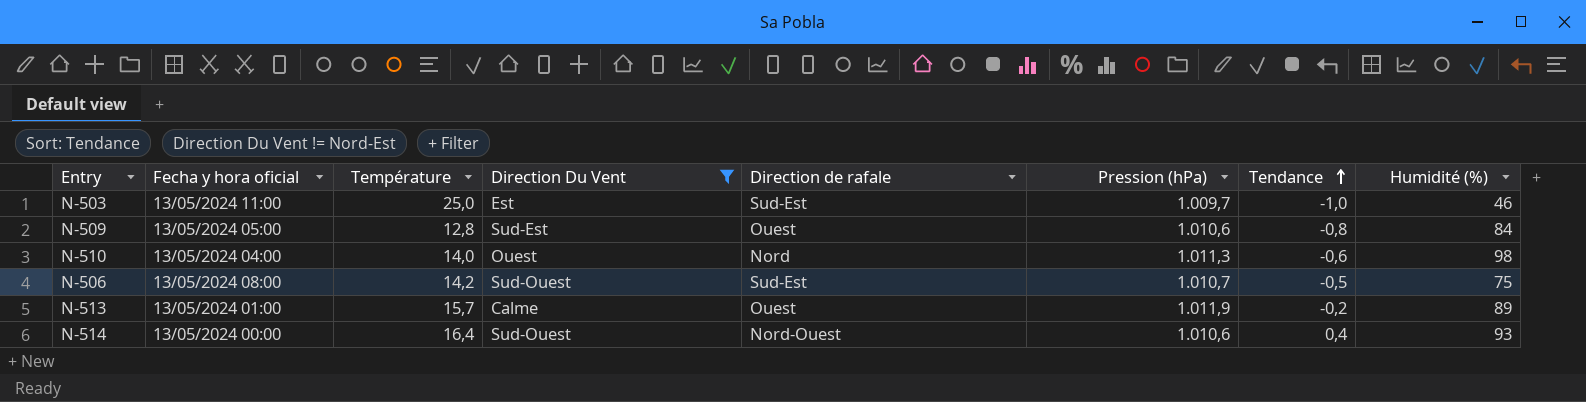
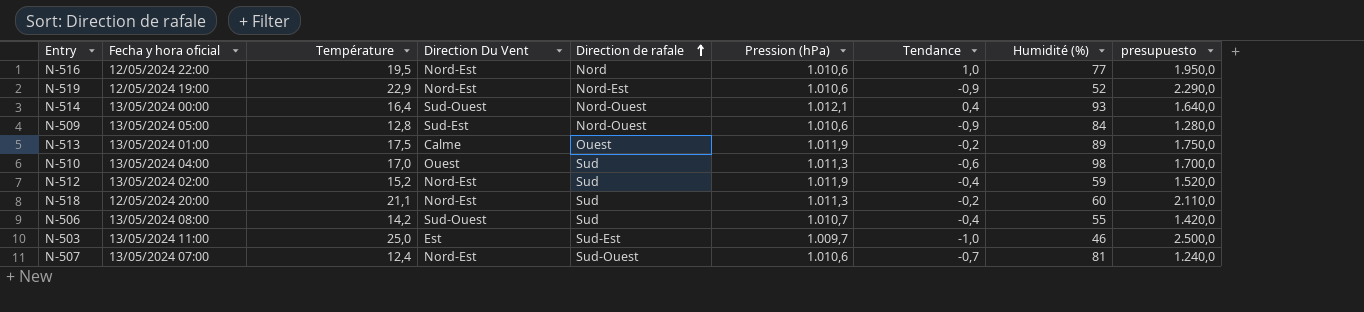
filter: Direction Du Vent != Nord-Est -> none
row order: Tendance ascending -> Direction de rafale ascending
column presupuesto | formula: none -> [Température] * 100
N-514 | Pression (hPa): 1.010,6 -> 1.012,1
N-509 | Direction de rafale: Ouest -> Nord-Ouest
N-509 | Tendance: -0,8 -> -0,9
N-513 | Température: 15,7 -> 17,5
N-510 | Température: 14,0 -> 17,0
N-510 | Direction de rafale: Nord -> Sud
N-506 | Direction de rafale: Sud-Est -> Sud
N-506 | Tendance: -0,5 -> -0,4
N-506 | Humidité (%): 75 -> 55

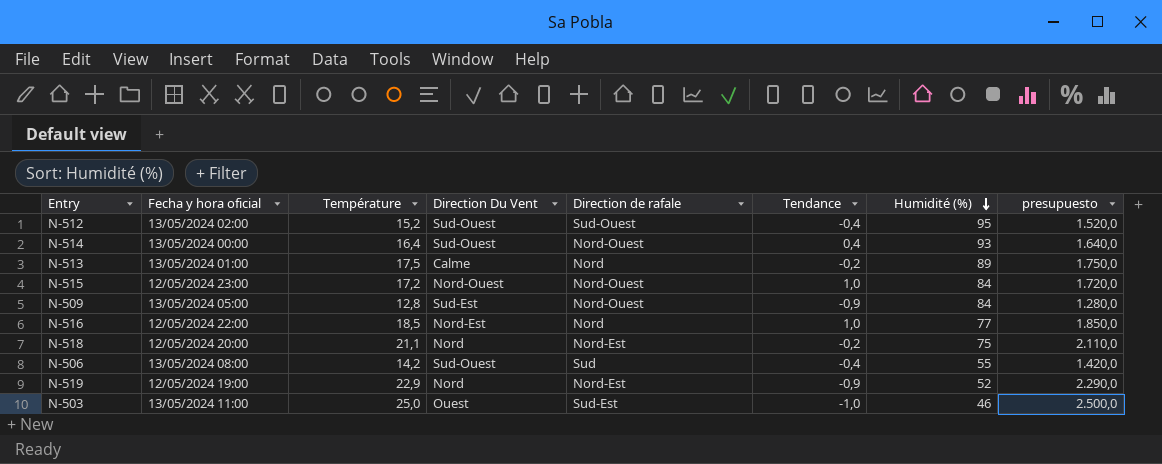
row order: Direction de rafale ascending -> Humidité (%) descending
column Pression (hPa) | position: 6 -> none
row N-510: 13/05/2024 04:00 | 17,0 | Ouest | Sud | 1.011,3 | -0,6 | 98 | 1.700,0 -> none
row N-507: 13/05/2024 07:00 | 12,4 | Nord-Est | Sud-Ouest | 1.010,6 | -0,7 | 81 | 1.240,0 -> none
N-512 | Direction Du Vent: Nord-Est -> Sud-Ouest
N-512 | Direction de rafale: Sud -> Sud-Ouest
N-512 | Humidité (%): 59 -> 95
N-513 | Direction de rafale: Ouest -> Nord
row N-515: none -> 12/05/2024 23:00 | 17,2 | Nord-Ouest | Nord-Ouest | 1,0 | 84 | 1.720,0
N-516 | Température: 19,5 -> 18,5
N-516 | presupuesto: 1.950,0 -> 1.850,0
N-518 | Direction Du Vent: Nord-Est -> Nord
N-518 | Direction de rafale: Sud -> Nord-Est
N-518 | Humidité (%): 60 -> 75
N-519 | Direction Du Vent: Nord-Est -> Nord
N-503 | Direction Du Vent: Est -> Ouest

